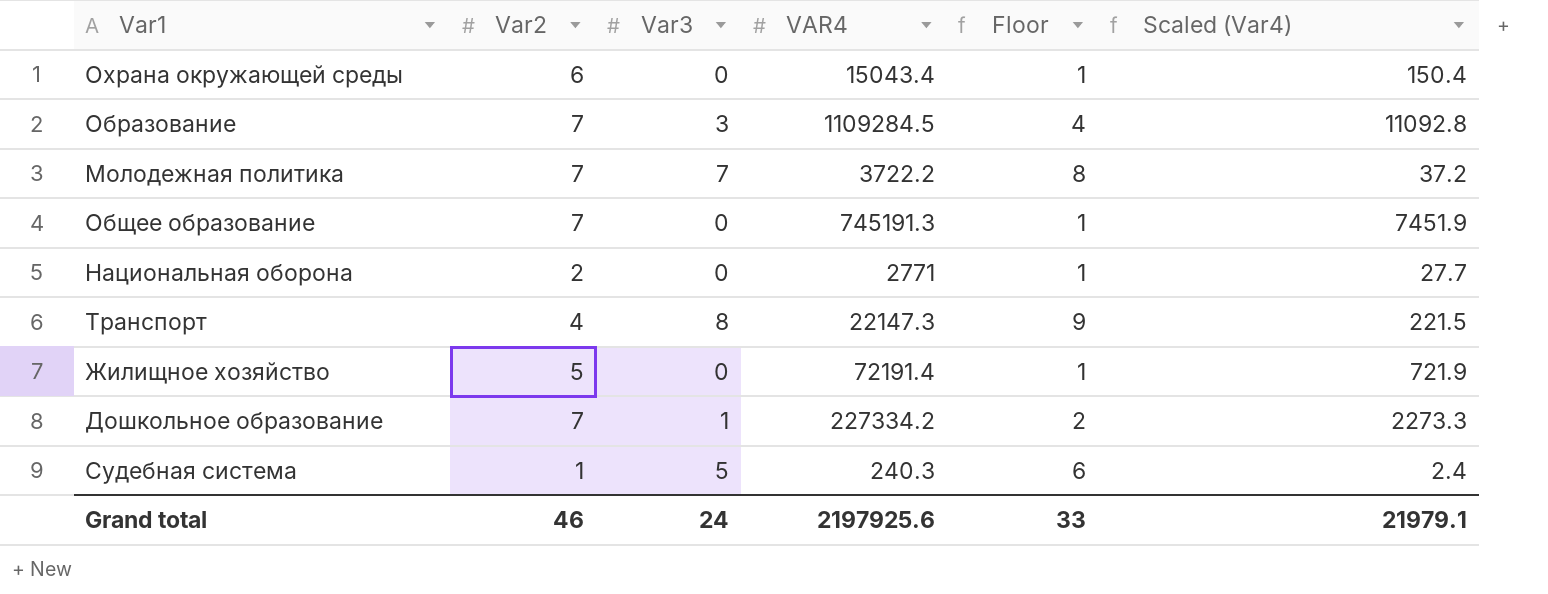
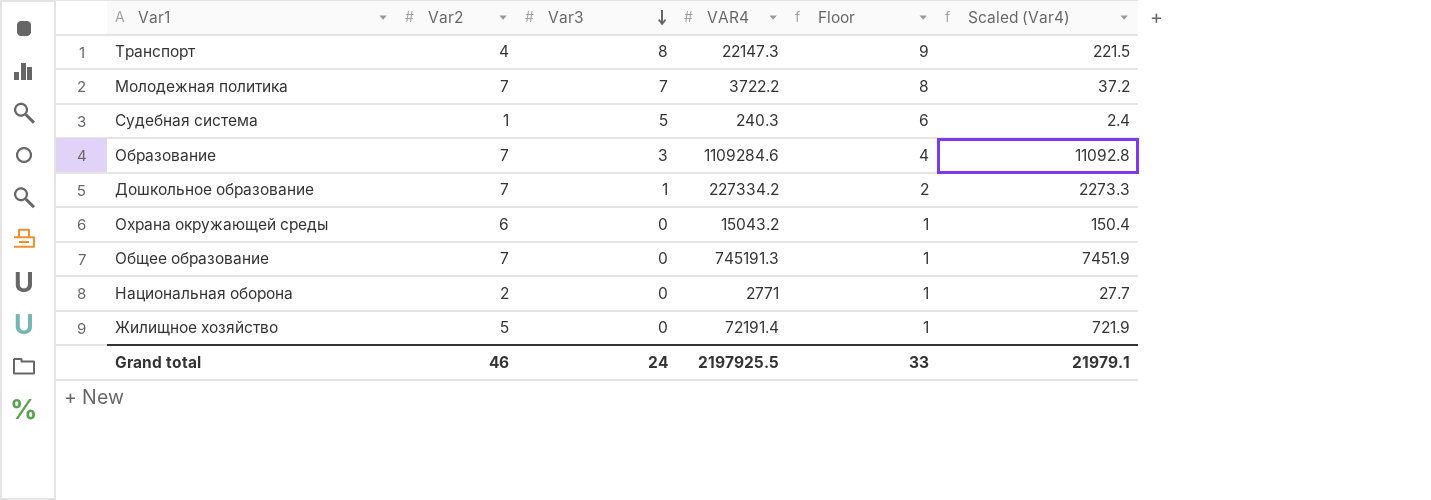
row order: none -> Var3 descending
Образование | VAR4: 1109284.5 -> 1109284.6
Охрана окружающей среды | VAR4: 15043.4 -> 15043.2
Grand total | VAR4: 2197925.6 -> 2197925.5

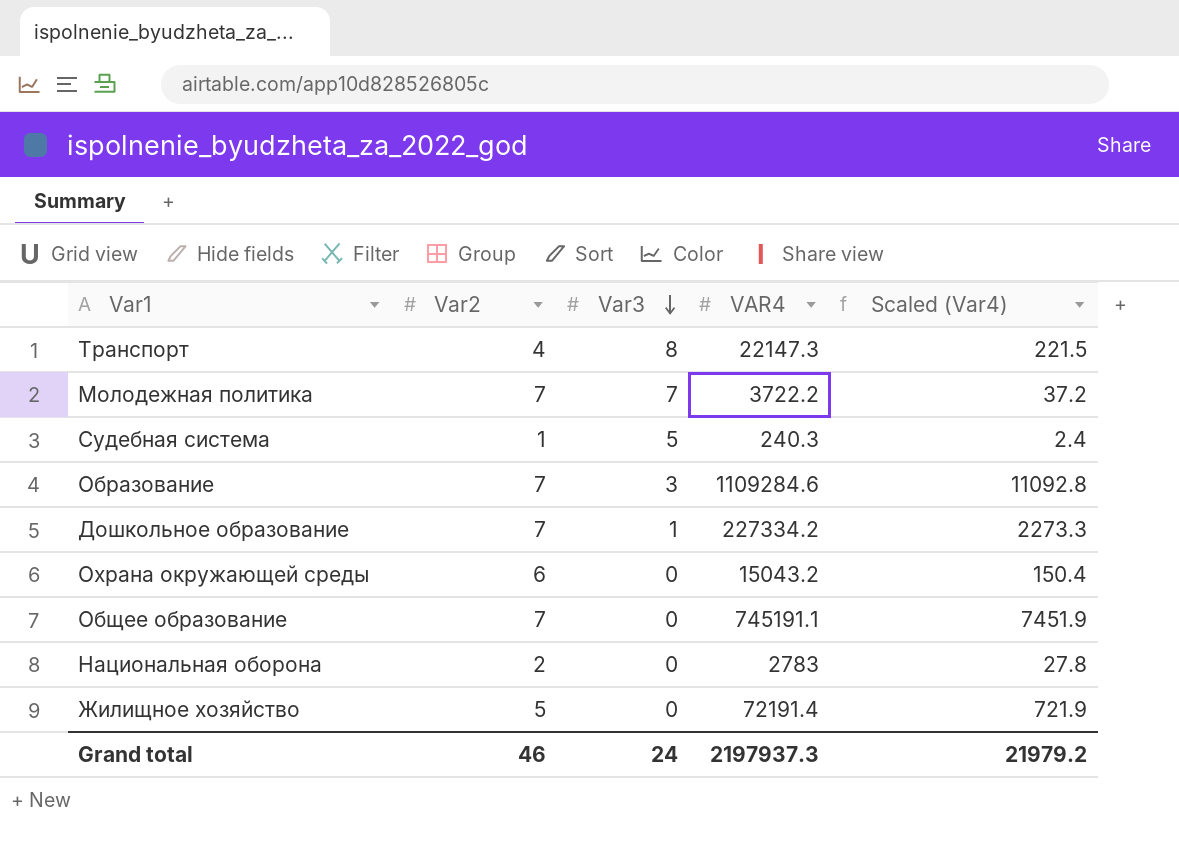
column Floor | formula: [Var3] + 1 -> none
Общее образование | VAR4: 745191.3 -> 745191.1
Национальная оборона | VAR4: 2771 -> 2783
Национальная оборона | Scaled (Var4): 27.7 -> 27.8
Grand total | VAR4: 2197925.5 -> 2197937.3
Grand total | Scaled (Var4): 21979.1 -> 21979.2

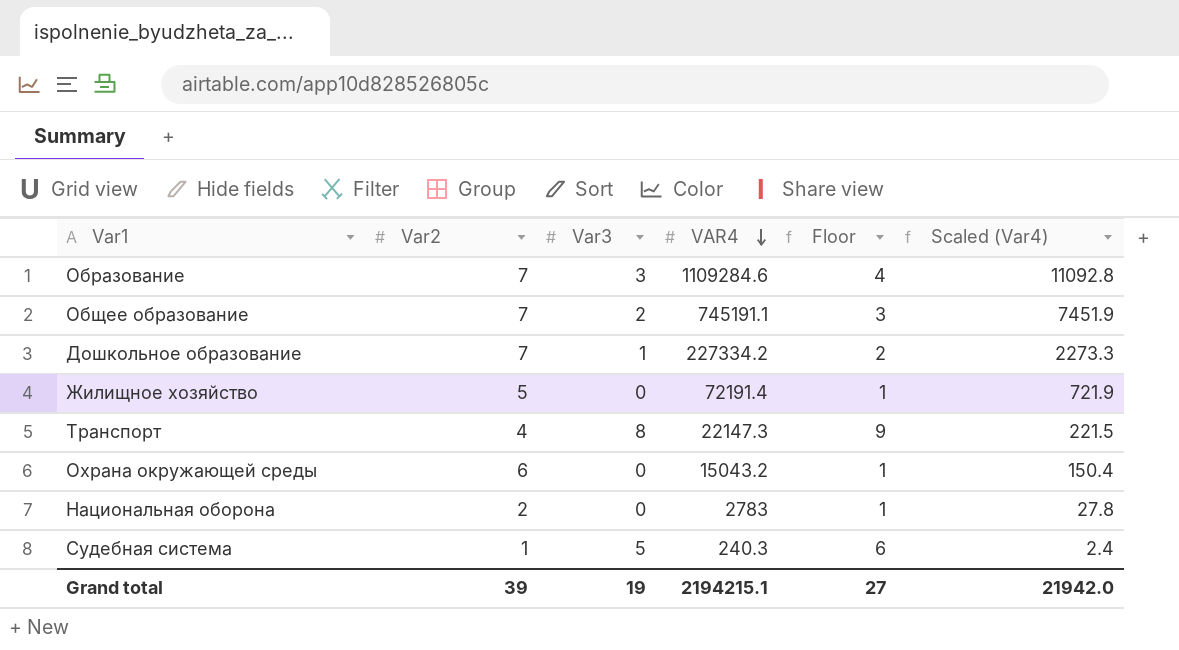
row order: Var3 descending -> VAR4 descending
column Floor | formula: none -> [Var3] + 1
row Молодежная политика: 7 | 7 | 3722.2 | 37.2 -> none
Общее образование | Var3: 0 -> 2
Grand total | Var2: 46 -> 39
Grand total | Var3: 24 -> 19
Grand total | VAR4: 2197937.3 -> 2194215.1
Grand total | Scaled (Var4): 21979.2 -> 21942.0

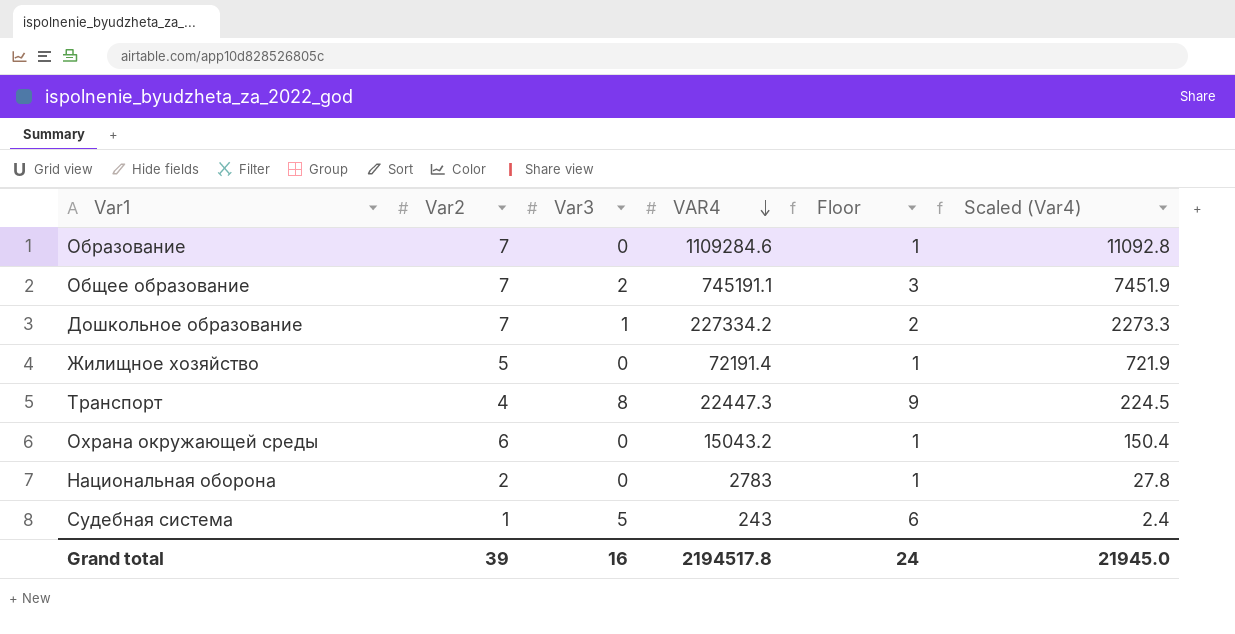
Образование | Var3: 3 -> 0
Образование | Floor: 4 -> 1
Транспорт | VAR4: 22147.3 -> 22447.3
Транспорт | Scaled (Var4): 221.5 -> 224.5
Судебная система | VAR4: 240.3 -> 243
Grand total | Var3: 19 -> 16
Grand total | VAR4: 2194215.1 -> 2194517.8
Grand total | Floor: 27 -> 24
Grand total | Scaled (Var4): 21942.0 -> 21945.0

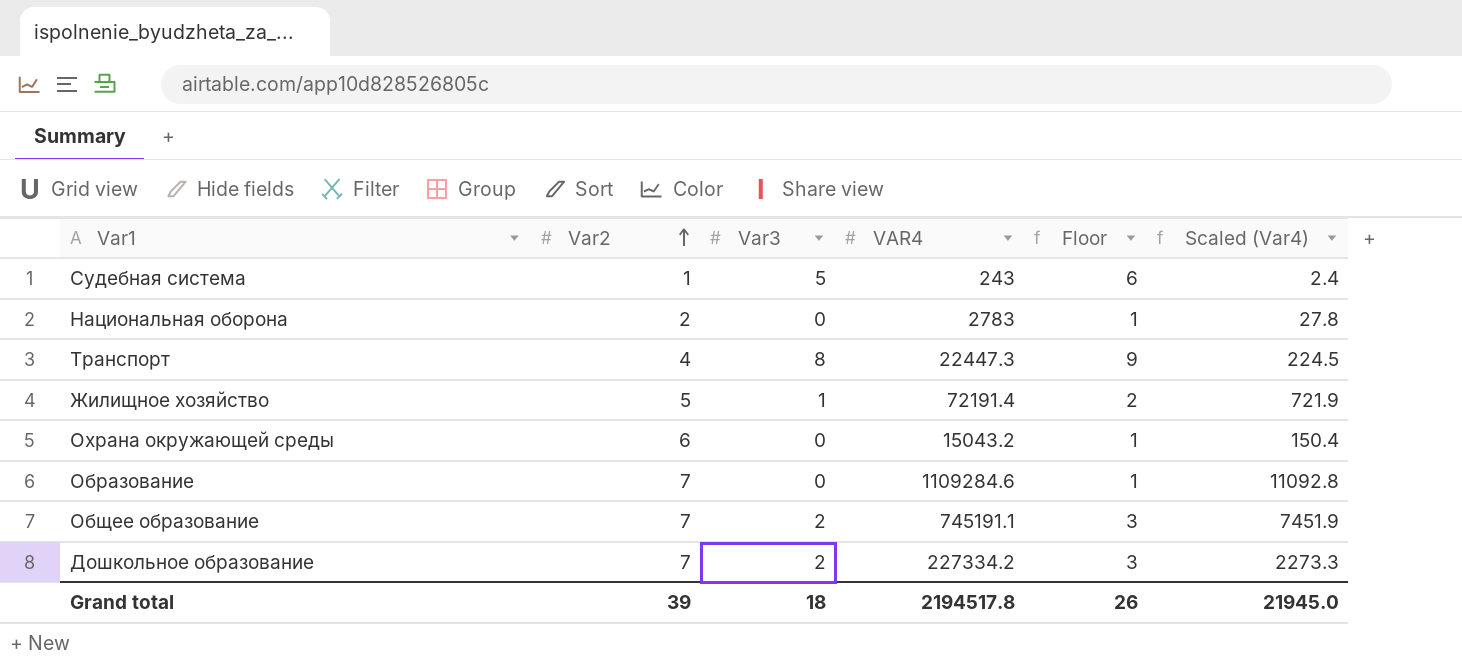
row order: VAR4 descending -> Var2 ascending
Жилищное хозяйство | Var3: 0 -> 1
Жилищное хозяйство | Floor: 1 -> 2
Дошкольное образование | Var3: 1 -> 2
Дошкольное образование | Floor: 2 -> 3
Grand total | Var3: 16 -> 18
Grand total | Floor: 24 -> 26

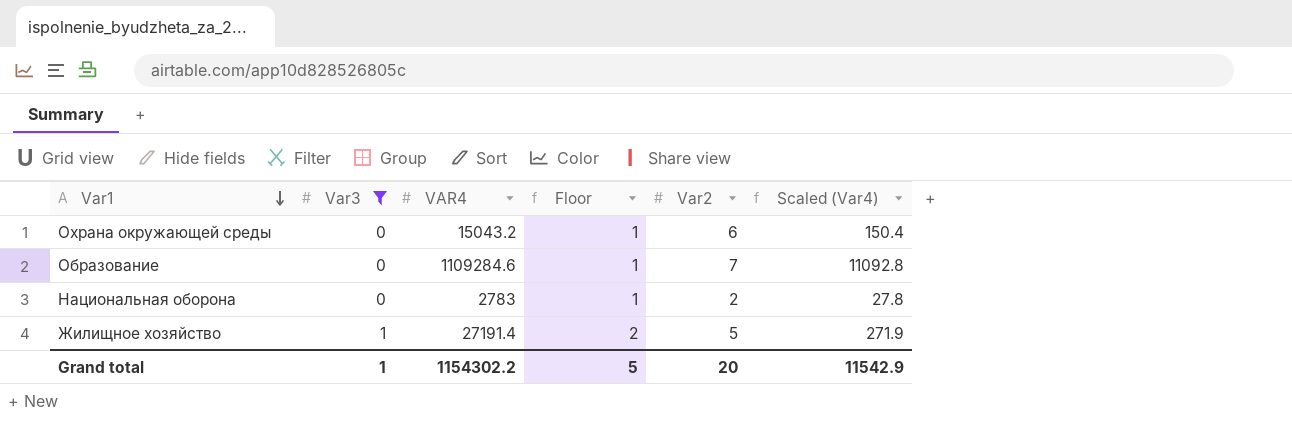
filter: none -> Var3 <= 1
row order: Var2 ascending -> Var1 descending
column Var2 | position: 2 -> 5
Жилищное хозяйство | VAR4: 72191.4 -> 27191.4
Жилищное хозяйство | Scaled (Var4): 721.9 -> 271.9
Grand total | Var3: 18 -> 1
Grand total | VAR4: 2194517.8 -> 1154302.2
Grand total | Floor: 26 -> 5
Grand total | Var2: 39 -> 20
Grand total | Scaled (Var4): 21945.0 -> 11542.9

